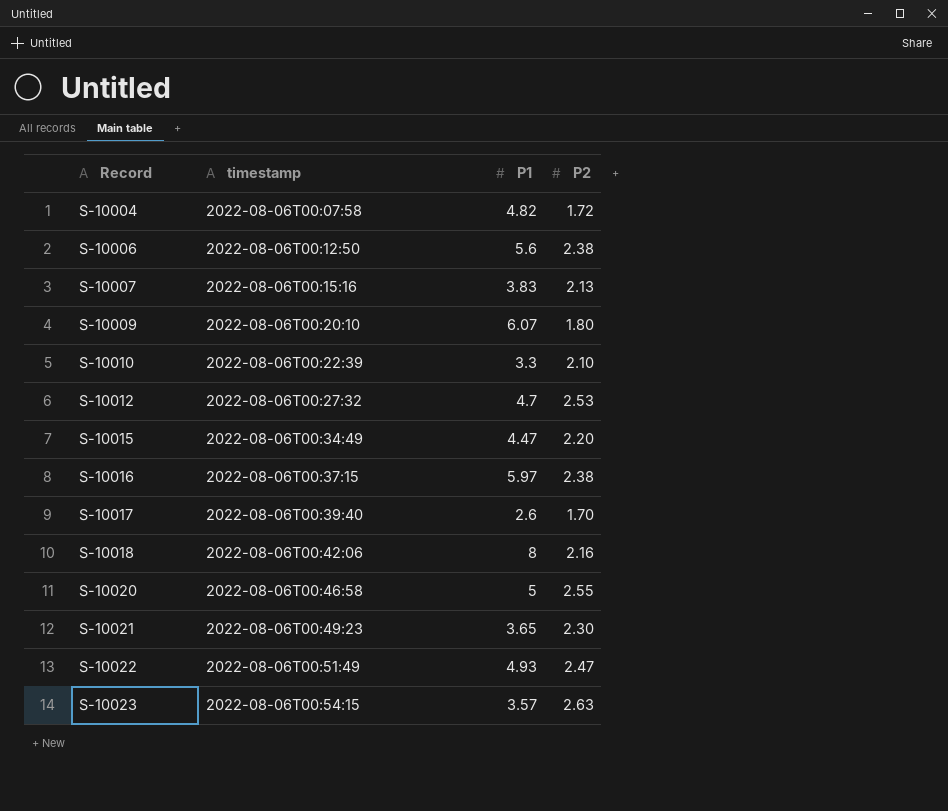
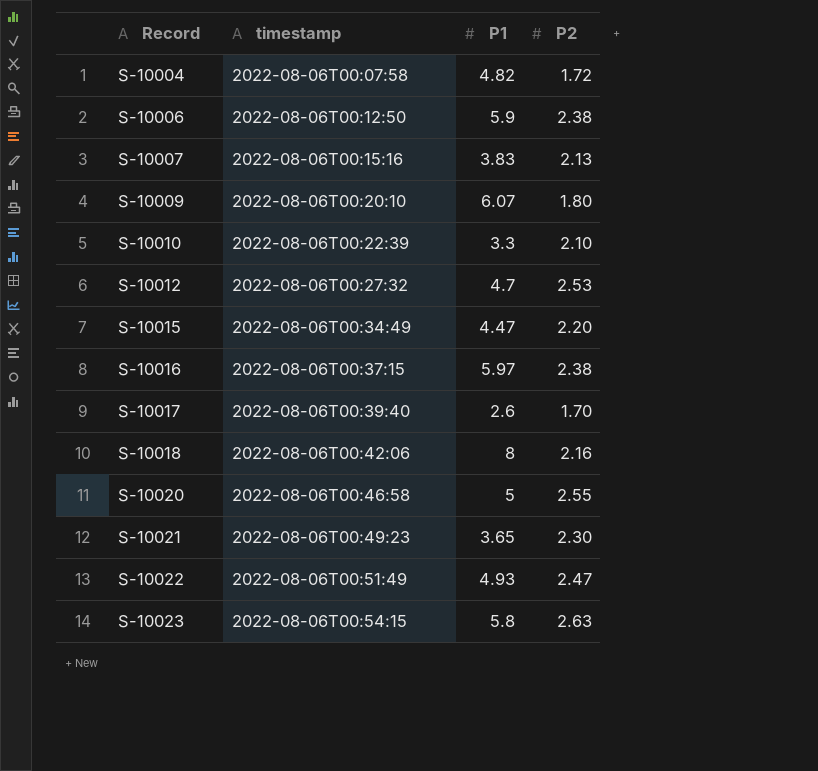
S-10006 | P1: 5.6 -> 5.9
S-10023 | P1: 3.57 -> 5.8

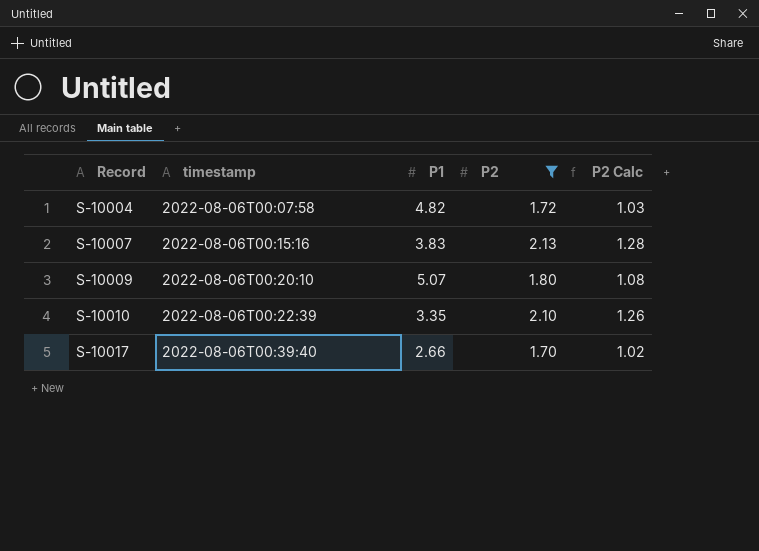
filter: none -> P2 <= 2.13
column P2 Calc | formula: none -> [P2] * 0.6
S-10009 | P1: 6.07 -> 5.07
S-10010 | P1: 3.3 -> 3.35
S-10017 | P1: 2.6 -> 2.66

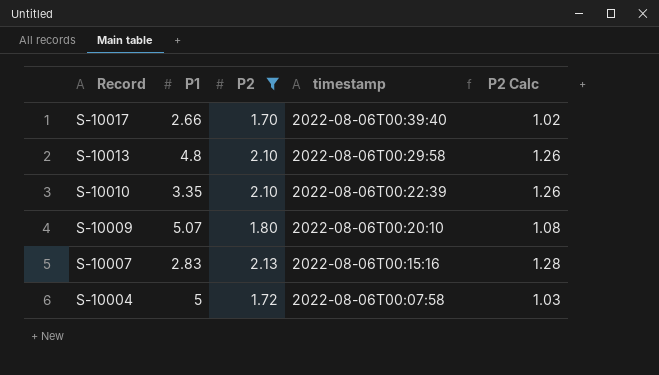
row order: Record ascending -> Record descending
column timestamp | position: 2 -> 4
row S-10013: none -> 4.8 | 2.10 | 2022-08-06T00:29:58 | 1.26
S-10007 | P1: 3.83 -> 2.83
S-10004 | P1: 4.82 -> 5

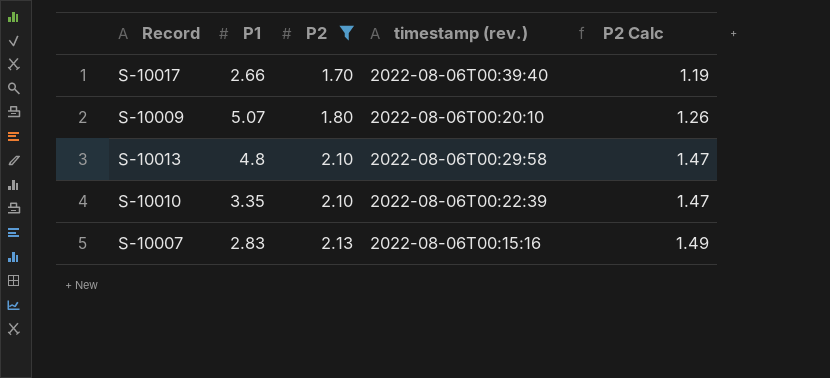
row order: Record descending -> P2 ascending
column name: timestamp -> timestamp (rev.)
column P2 Calc | formula: [P2] * 0.6 -> [P2] * 0.7
row S-10004: 5 | 1.72 | 2022-08-06T00:07:58 | 1.03 -> none

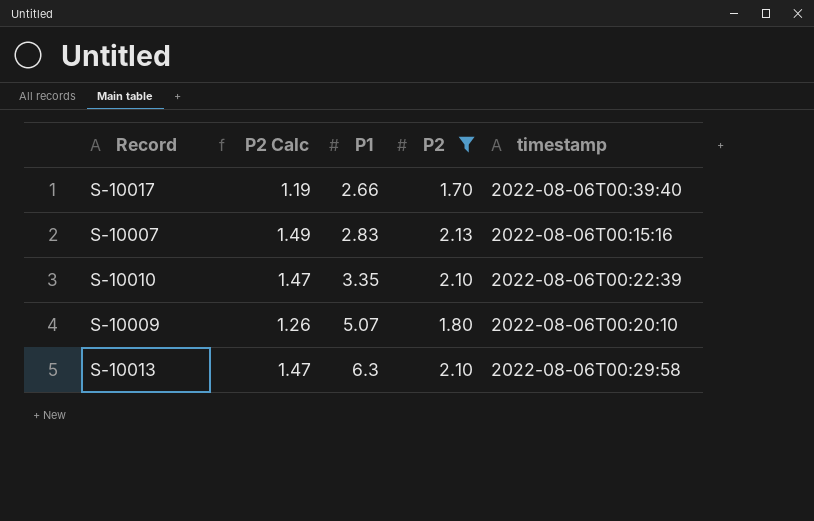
row order: P2 ascending -> P1 ascending
column P2 Calc | position: 5 -> 2
column name: timestamp (rev.) -> timestamp
S-10013 | P1: 4.8 -> 6.3

